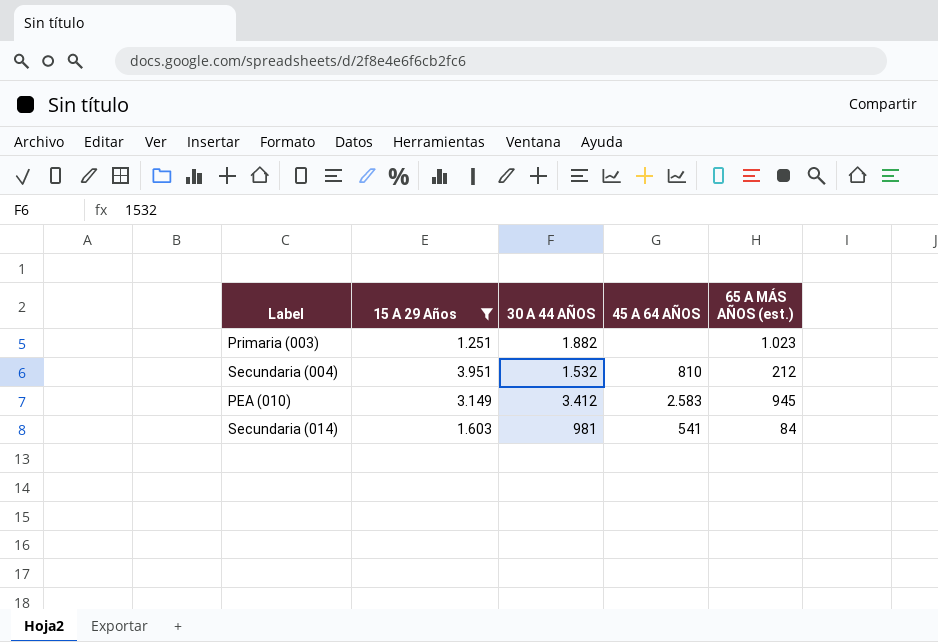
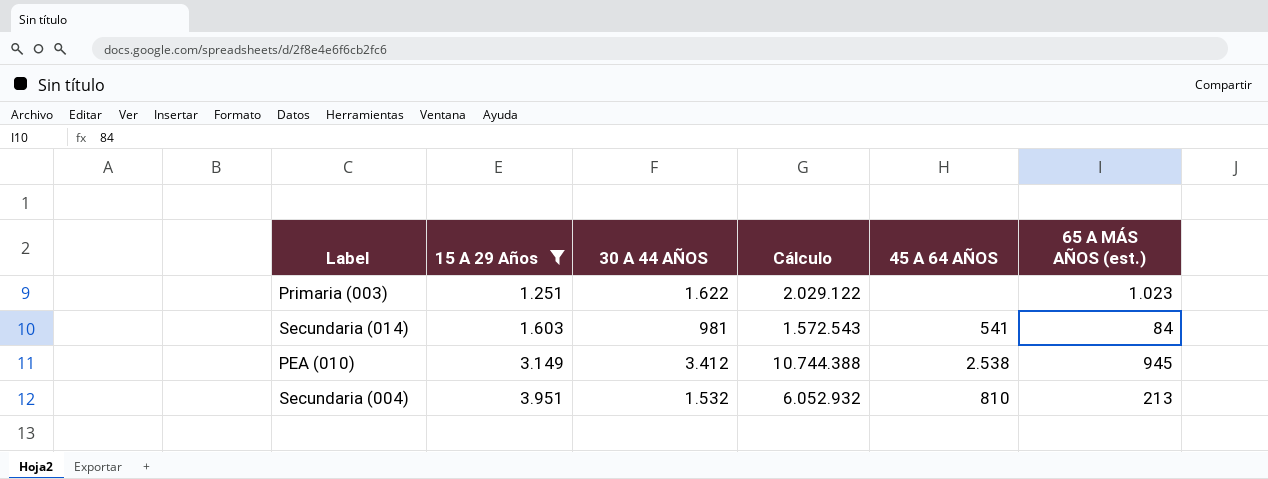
row order: none -> 15 A 29 Años ascending
column Cálculo | formula: none -> [15 A 29 Años] * [30 A 44 AÑOS]
Primaria (003) | 30 A 44 AÑOS: 1.882 -> 1.622
PEA (010) | 45 A 64 AÑOS: 2.583 -> 2.538
Secundaria (004) | 65 A MÁS AÑOS (est.): 212 -> 213

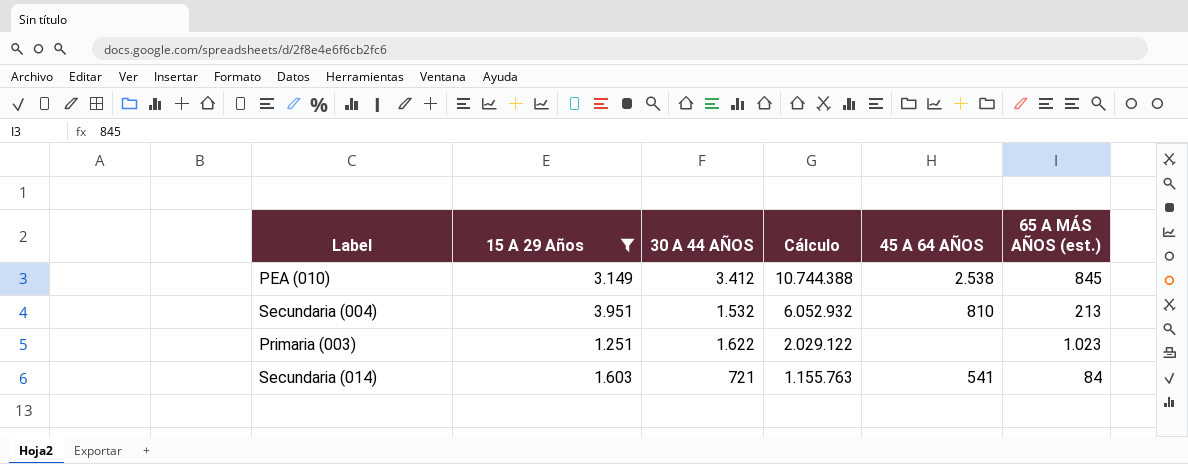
row order: 15 A 29 Años ascending -> Cálculo descending
PEA (010) | 65 A MÁS AÑOS (est.): 945 -> 845
Secundaria (014) | 30 A 44 AÑOS: 981 -> 721
Secundaria (014) | Cálculo: 1.572.543 -> 1.155.763

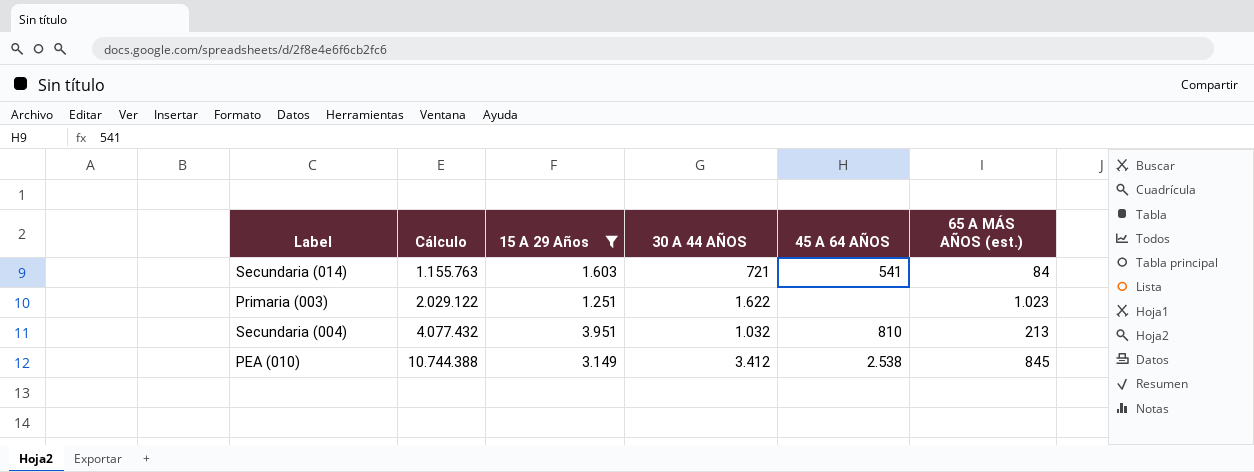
row order: Cálculo descending -> Cálculo ascending
column Cálculo | position: 4 -> 2
Secundaria (004) | Cálculo: 6.052.932 -> 4.077.432
Secundaria (004) | 30 A 44 AÑOS: 1.532 -> 1.032

